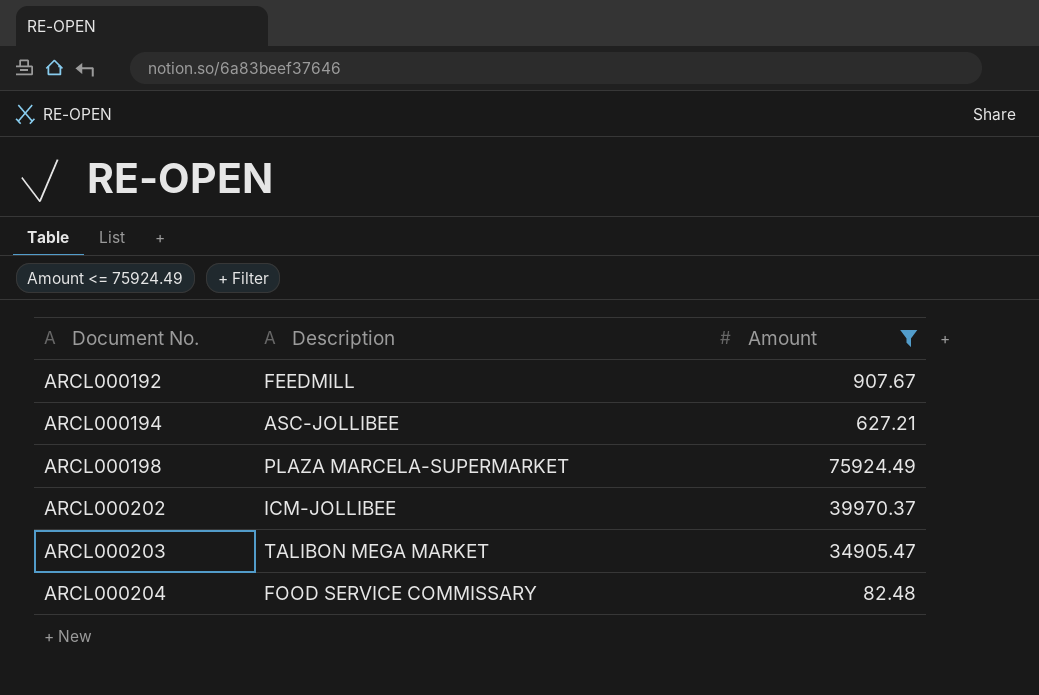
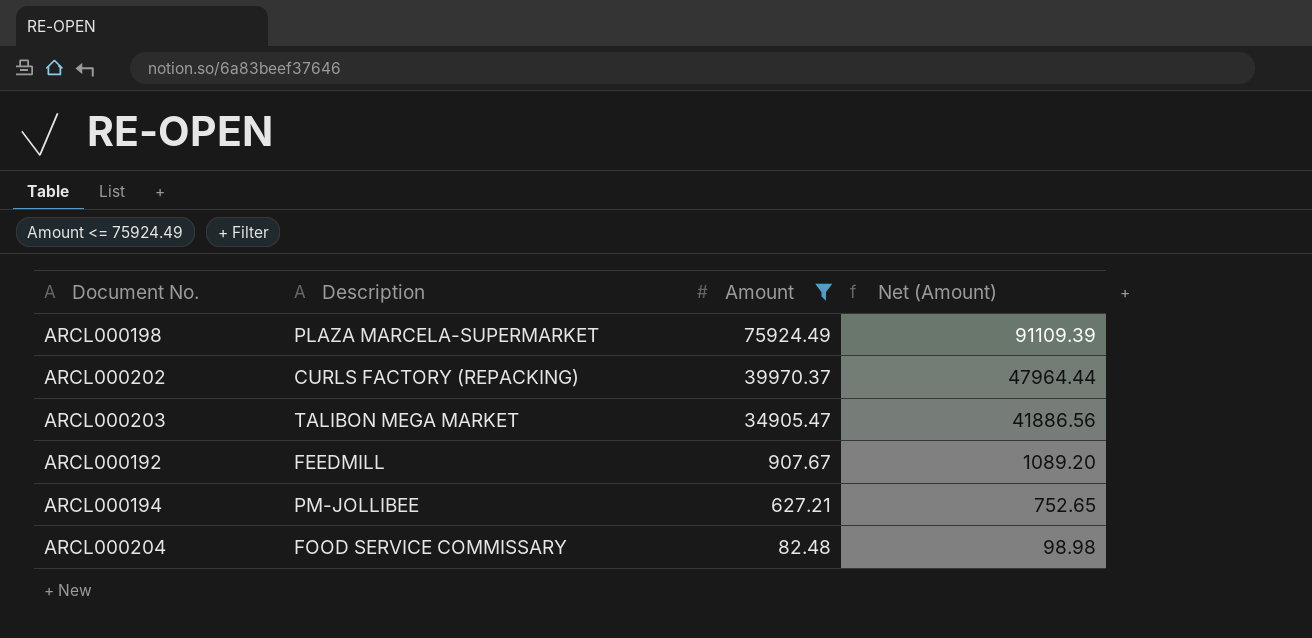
row order: Document No. ascending -> Amount descending
column Net (Amount) | formula: none -> [Amount] * 1.2
ARCL000202 | Description: ICM-JOLLIBEE -> CURLS FACTORY (REPACKING)
ARCL000194 | Description: ASC-JOLLIBEE -> PM-JOLLIBEE

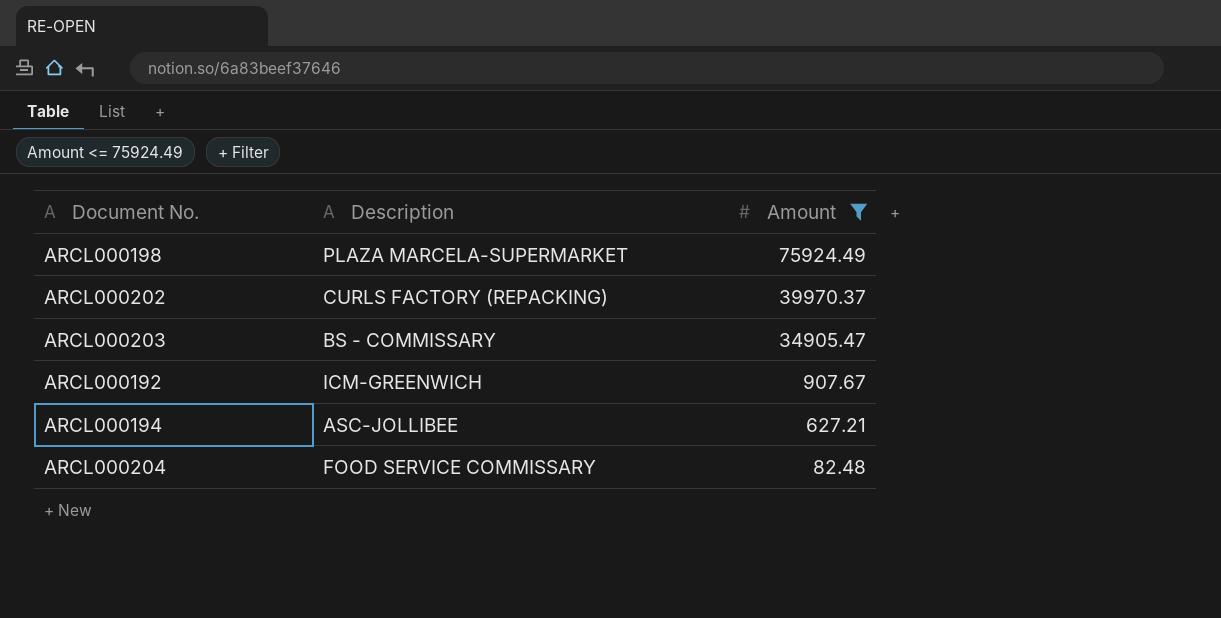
column Net (Amount) | formula: [Amount] * 1.2 -> none
ARCL000203 | Description: TALIBON MEGA MARKET -> BS - COMMISSARY
ARCL000192 | Description: FEEDMILL -> ICM-GREENWICH
ARCL000194 | Description: PM-JOLLIBEE -> ASC-JOLLIBEE

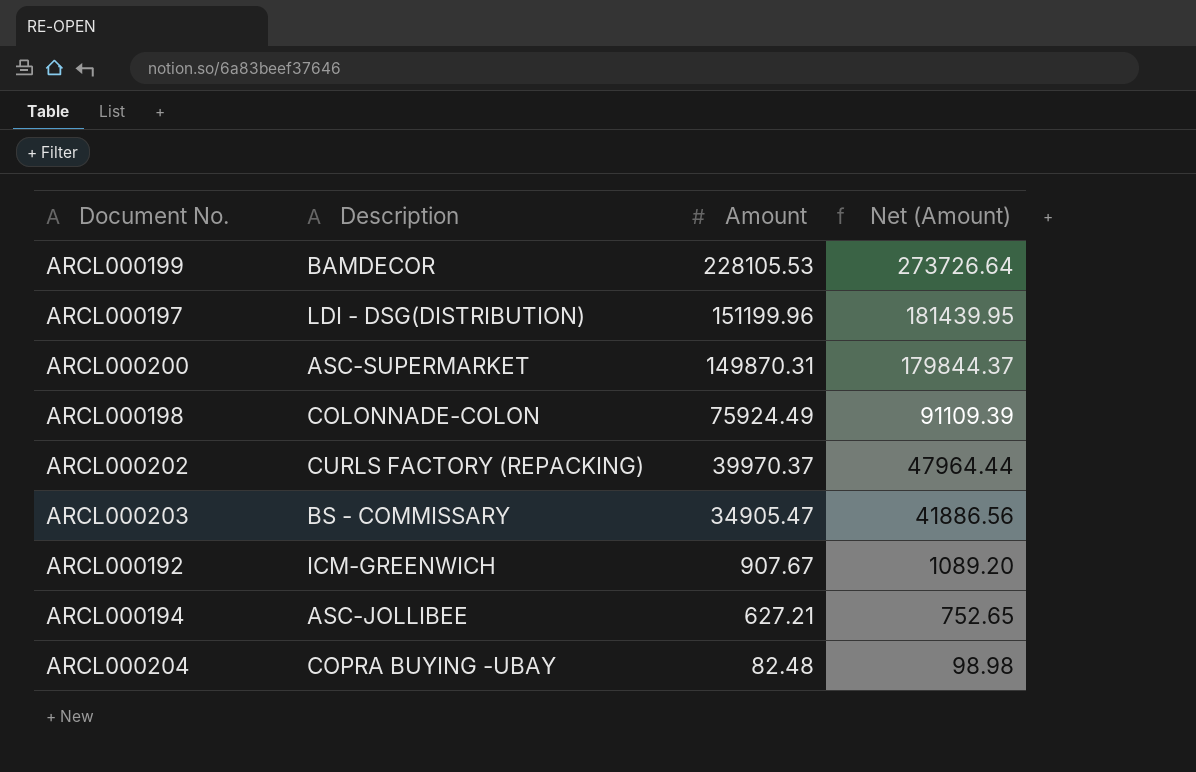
filter: Amount <= 75924.49 -> none
column Net (Amount) | formula: none -> [Amount] * 1.2
ARCL000198 | Description: PLAZA MARCELA-SUPERMARKET -> COLONNADE-COLON
ARCL000204 | Description: FOOD SERVICE COMMISSARY -> COPRA BUYING -UBAY

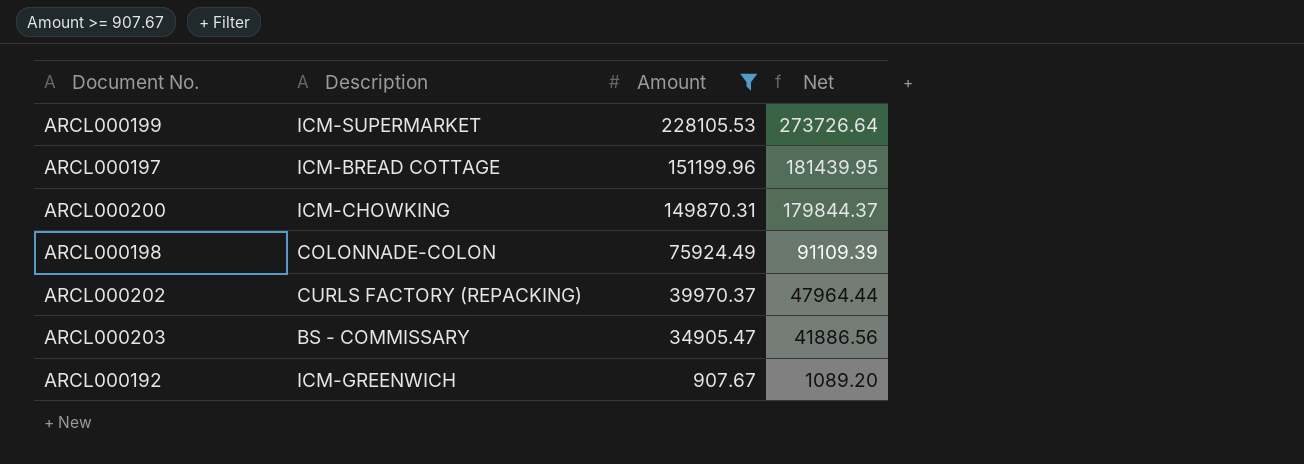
filter: none -> Amount >= 907.67
column name: Net (Amount) -> Net
ARCL000199 | Description: BAMDECOR -> ICM-SUPERMARKET
ARCL000197 | Description: LDI - DSG(DISTRIBUTION) -> ICM-BREAD COTTAGE
ARCL000200 | Description: ASC-SUPERMARKET -> ICM-CHOWKING

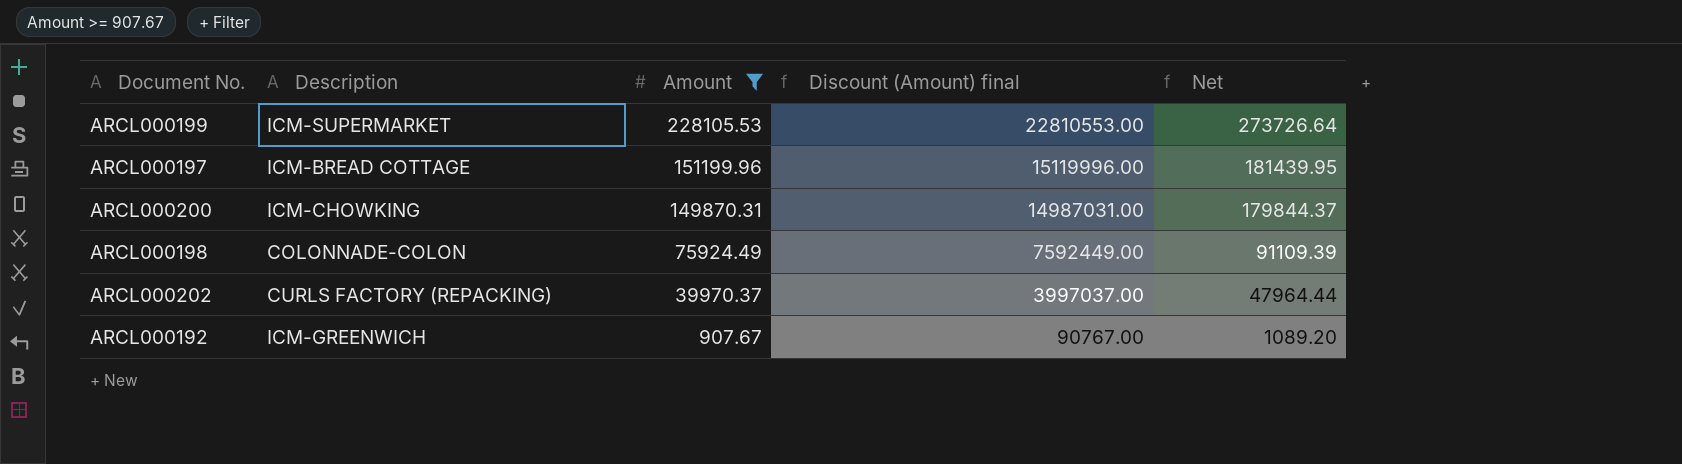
column Discount (Amount) final | formula: none -> [Amount] * 100
row ARCL000203: BS - COMMISSARY | 34905.47 | 41886.56 -> none

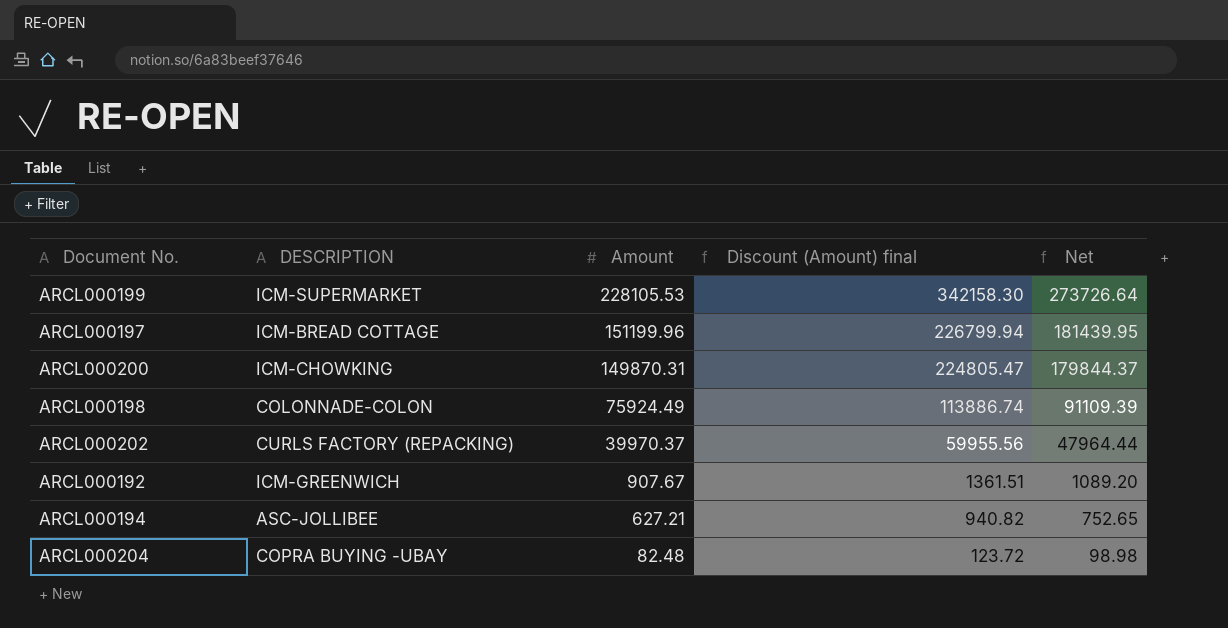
filter: Amount >= 907.67 -> none
column name: Description -> DESCRIPTION
column Discount (Amount) final | formula: [Amount] * 100 -> [Amount] * 1.5

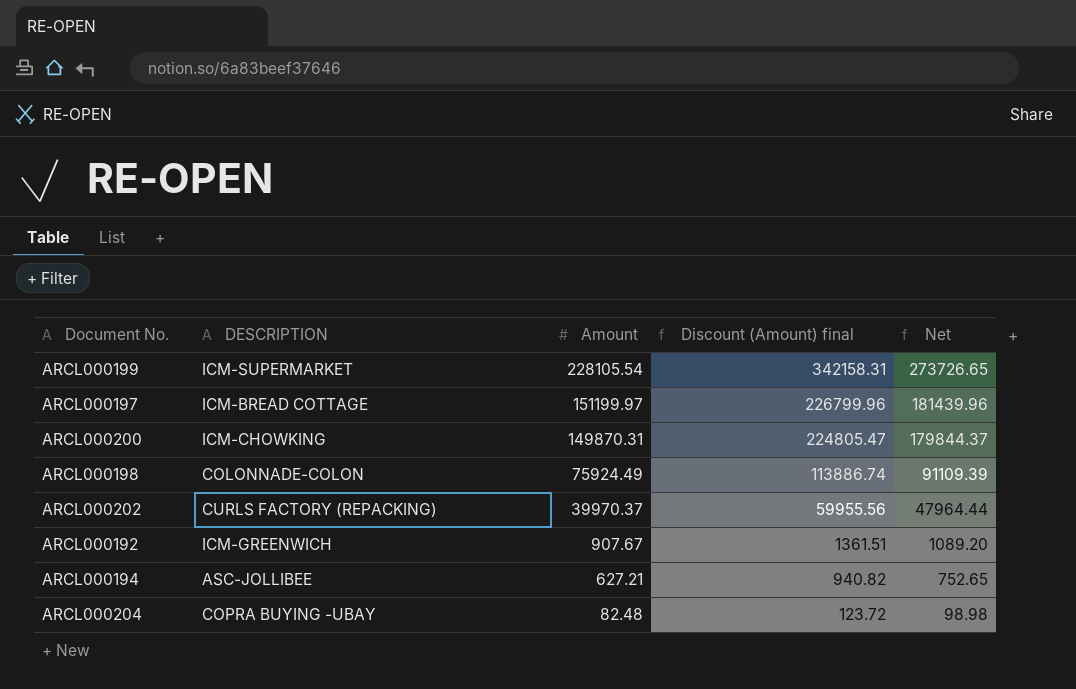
ARCL000199 | Amount: 228105.53 -> 228105.54
ARCL000199 | Discount (Amount) final: 342158.30 -> 342158.31
ARCL000199 | Net: 273726.64 -> 273726.65
ARCL000197 | Amount: 151199.96 -> 151199.97
ARCL000197 | Discount (Amount) final: 226799.94 -> 226799.96
ARCL000197 | Net: 181439.95 -> 181439.96

